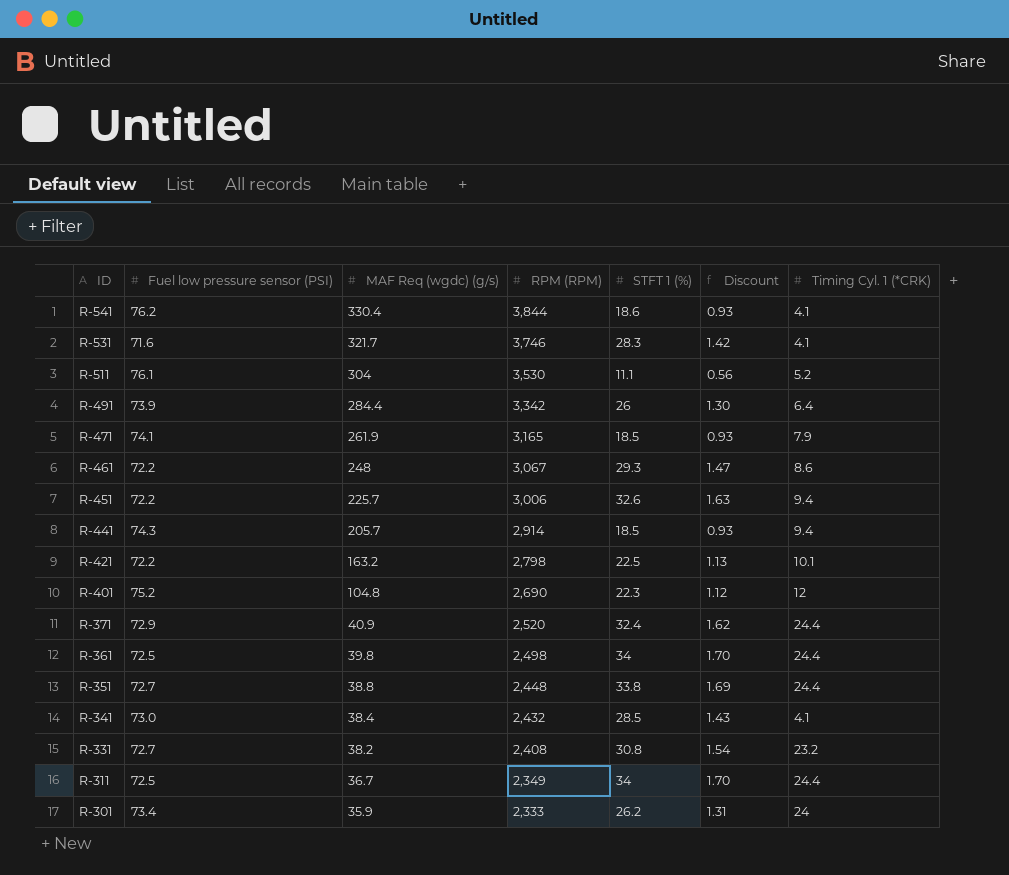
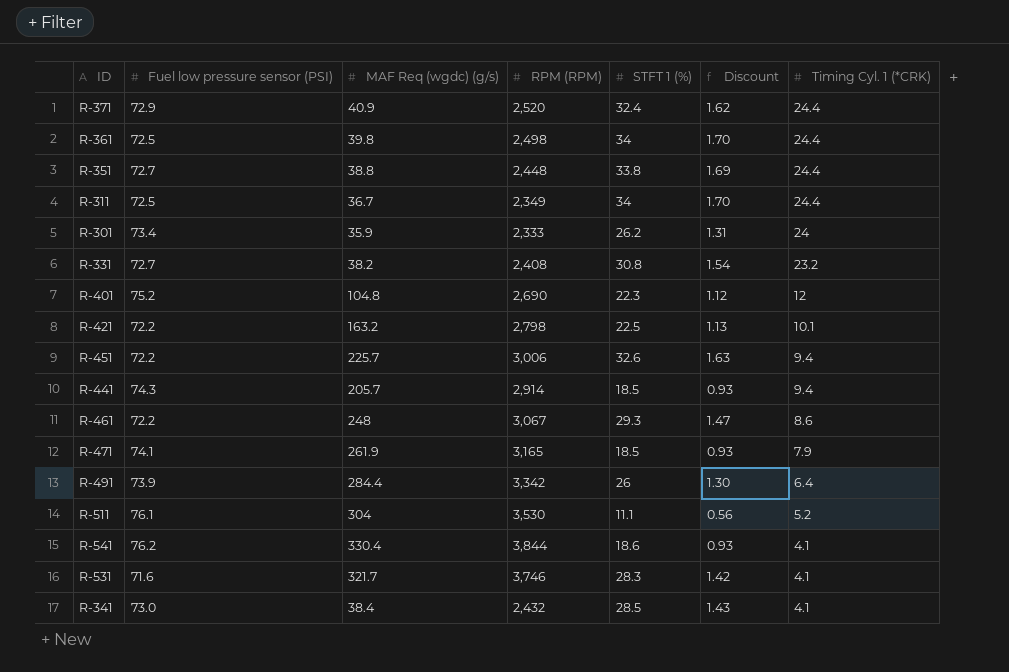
row order: ID descending -> Timing Cyl. 1 (*CRK) descending

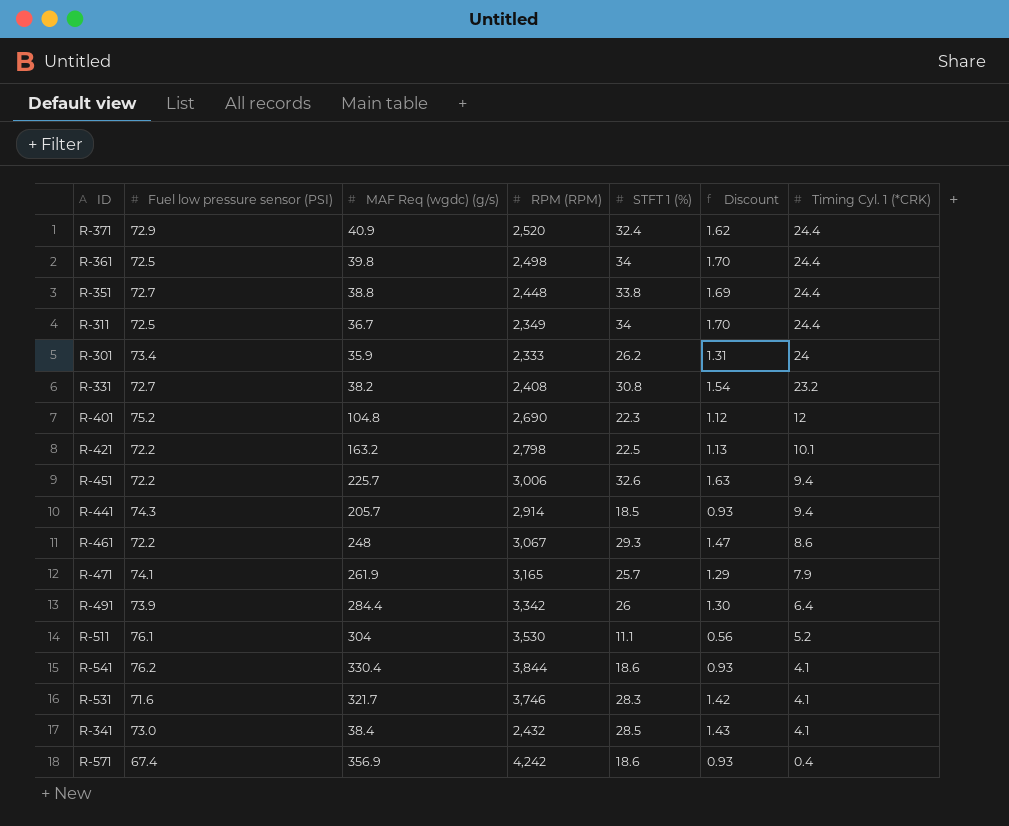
R-471 | STFT 1 (%): 18.5 -> 25.7
R-471 | Discount: 0.93 -> 1.29
row R-571: none -> 67.4 | 356.9 | 4,242 | 18.6 | 0.93 | 0.4

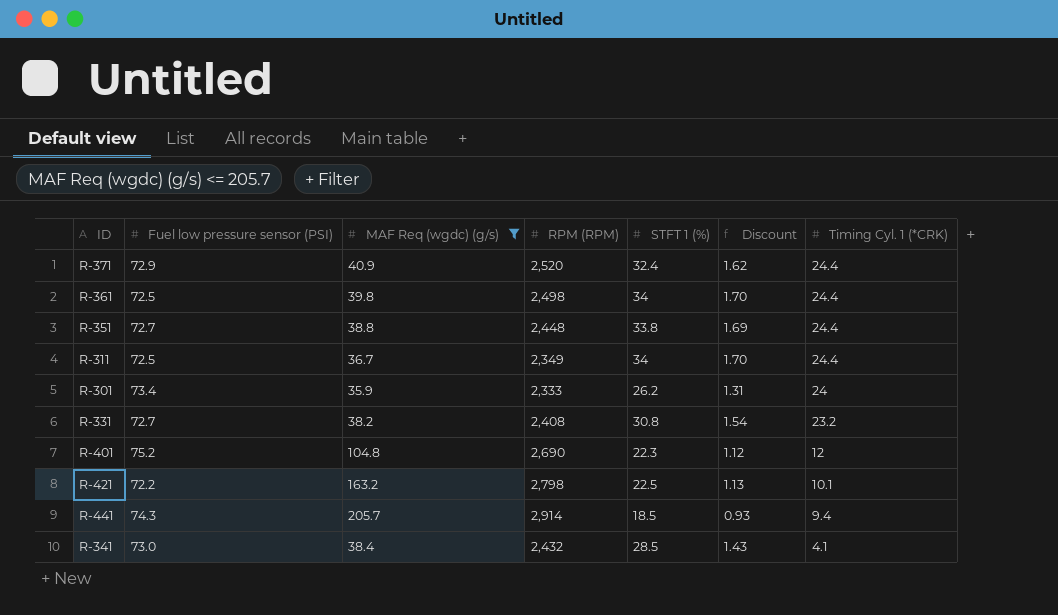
filter: none -> MAF Req (wgdc) (g/s) <= 205.7

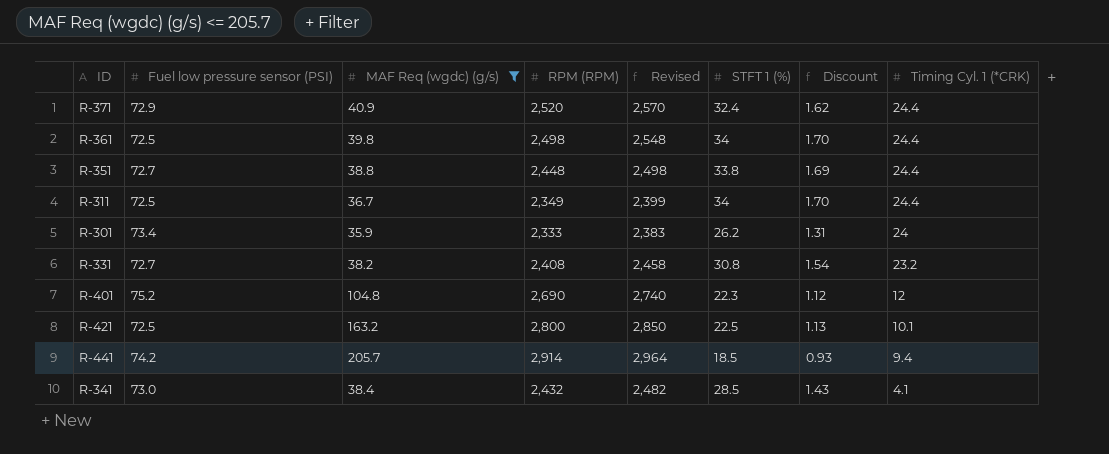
column Revised | formula: none -> [RPM (RPM)] + 50
R-421 | Fuel low pressure sensor (PSI): 72.2 -> 72.5
R-421 | RPM (RPM): 2,798 -> 2,800
R-441 | Fuel low pressure sensor (PSI): 74.3 -> 74.2

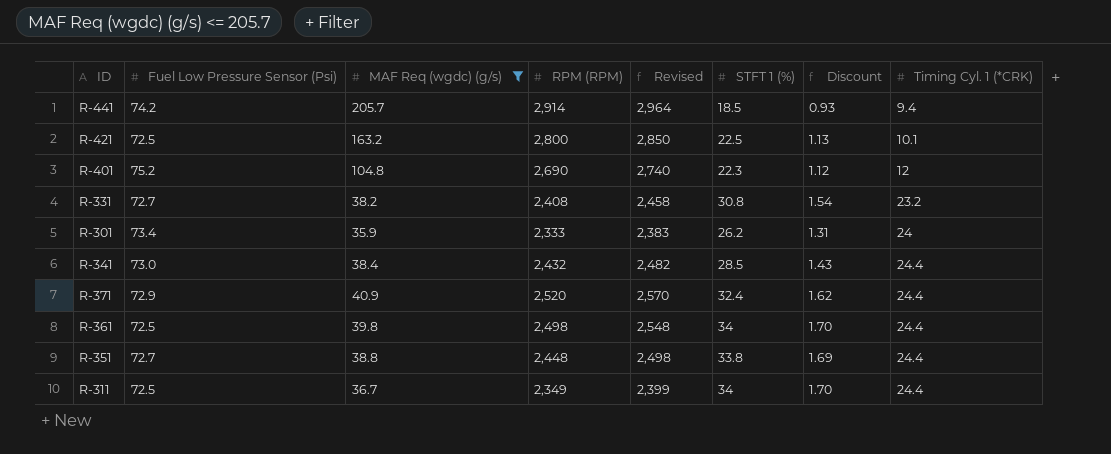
row order: Timing Cyl. 1 (*CRK) descending -> Timing Cyl. 1 (*CRK) ascending
column name: Fuel low pressure sensor (PSI) -> Fuel Low Pressure Sensor (Psi)
R-341 | Timing Cyl. 1 (*CRK): 4.1 -> 24.4

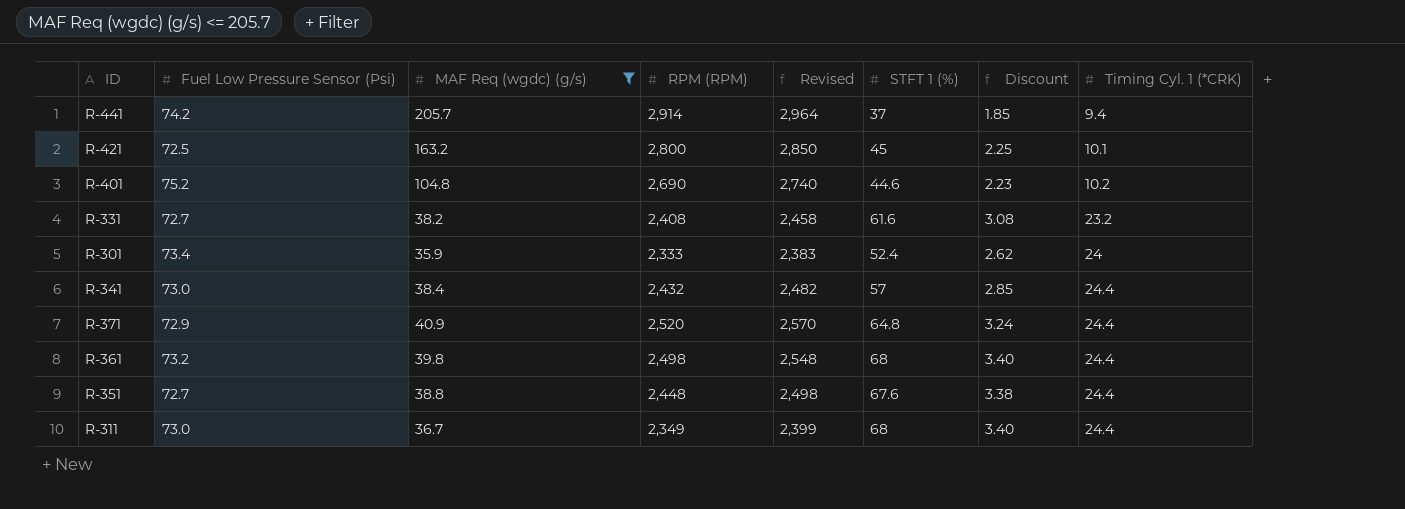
R-441 | STFT 1 (%): 18.5 -> 37
R-441 | Discount: 0.93 -> 1.85
R-421 | STFT 1 (%): 22.5 -> 45
R-421 | Discount: 1.13 -> 2.25
R-401 | STFT 1 (%): 22.3 -> 44.6
R-401 | Discount: 1.12 -> 2.23
R-401 | Timing Cyl. 1 (*CRK): 12 -> 10.2
R-331 | STFT 1 (%): 30.8 -> 61.6
R-331 | Discount: 1.54 -> 3.08
R-301 | STFT 1 (%): 26.2 -> 52.4
R-301 | Discount: 1.31 -> 2.62
R-341 | STFT 1 (%): 28.5 -> 57
R-341 | Discount: 1.43 -> 2.85
R-371 | STFT 1 (%): 32.4 -> 64.8
R-371 | Discount: 1.62 -> 3.24
R-361 | Fuel Low Pressure Sensor (Psi): 72.5 -> 73.2
R-361 | STFT 1 (%): 34 -> 68
R-361 | Discount: 1.70 -> 3.40
R-351 | STFT 1 (%): 33.8 -> 67.6
R-351 | Discount: 1.69 -> 3.38
R-311 | Fuel Low Pressure Sensor (Psi): 72.5 -> 73.0
R-311 | STFT 1 (%): 34 -> 68
R-311 | Discount: 1.70 -> 3.40

